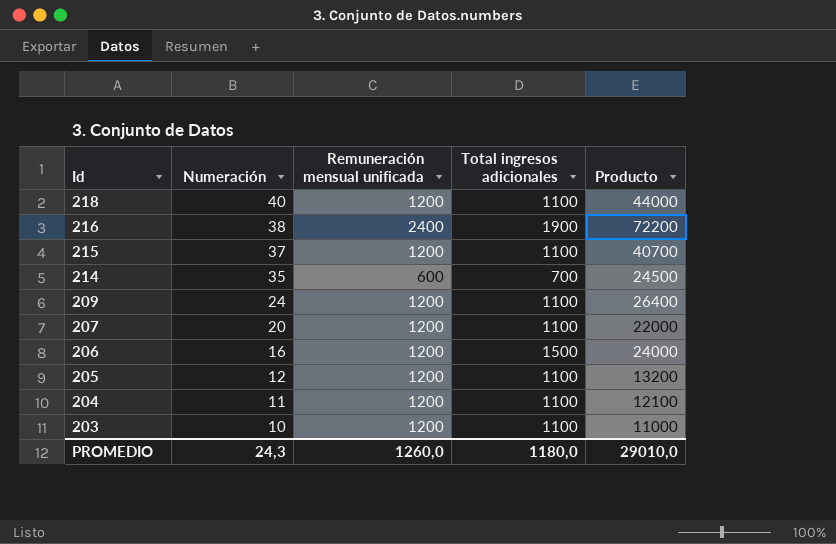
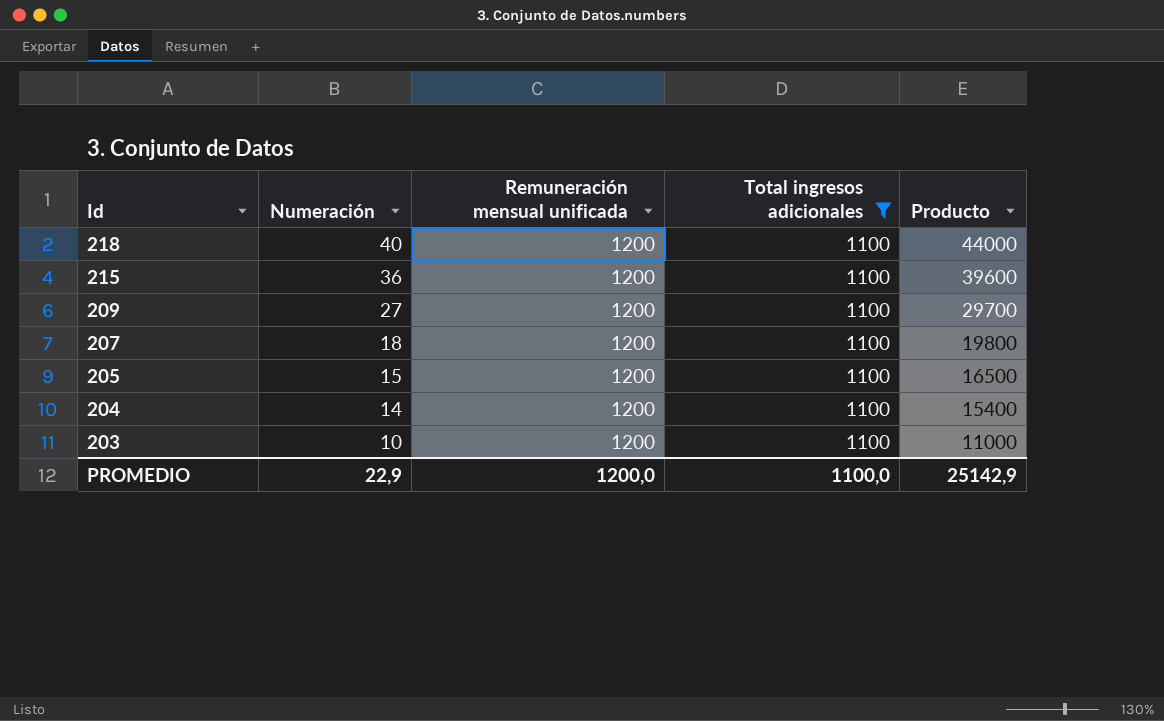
filter: none -> Total ingresos adicionales = 1100
215 | Numeración: 37 -> 36
215 | Producto: 40700 -> 39600
209 | Numeración: 24 -> 27
209 | Producto: 26400 -> 29700
207 | Numeración: 20 -> 18
207 | Producto: 22000 -> 19800
205 | Numeración: 12 -> 15
205 | Producto: 13200 -> 16500
204 | Numeración: 11 -> 14
204 | Producto: 12100 -> 15400
PROMEDIO | Numeración: 24,3 -> 22,9
PROMEDIO | Remuneración mensual unificada: 1260,0 -> 1200,0
PROMEDIO | Total ingresos adicionales: 1180,0 -> 1100,0
PROMEDIO | Producto: 29010,0 -> 25142,9

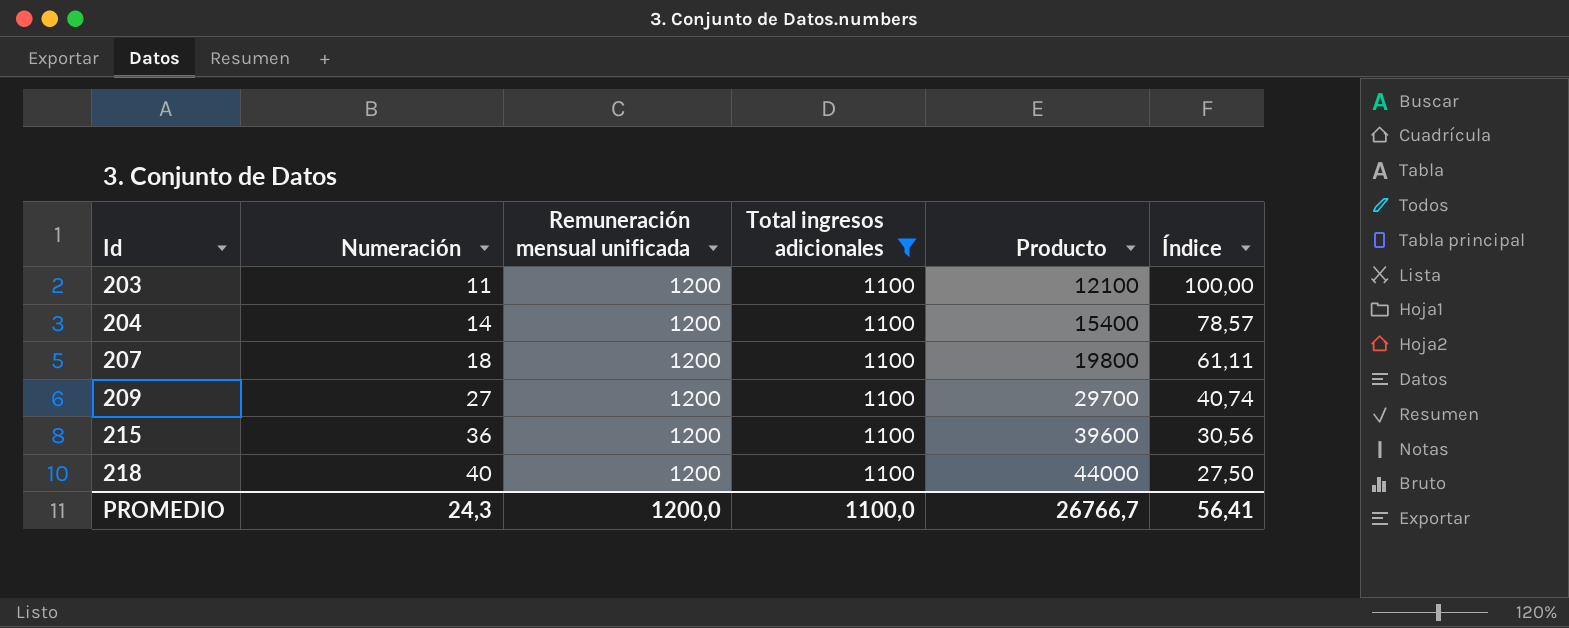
row order: Id descending -> Id ascending
column Índice | formula: none -> [Total ingresos adicionales] / [Numeración]
row 205: 15 | 1200 | 1100 | 16500 -> none
203 | Numeración: 10 -> 11
203 | Producto: 11000 -> 12100
PROMEDIO | Numeración: 22,9 -> 24,3
PROMEDIO | Producto: 25142,9 -> 26766,7

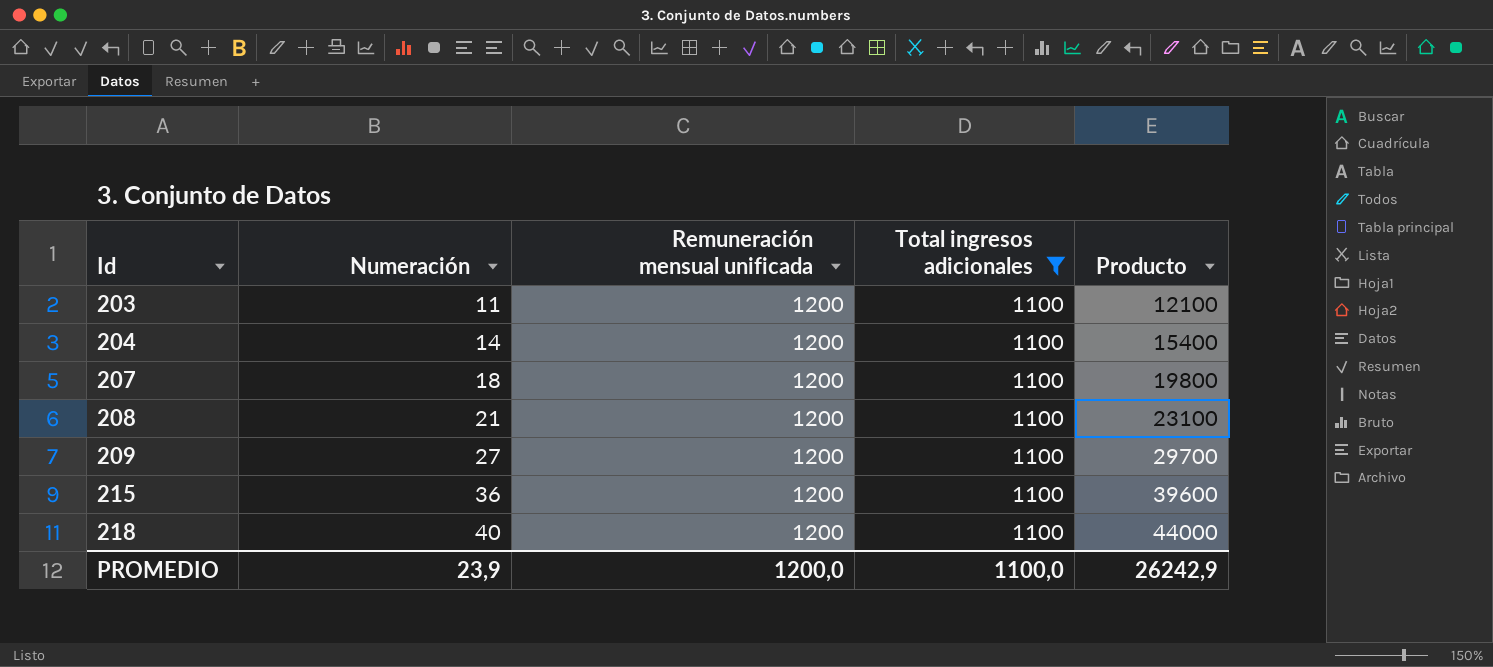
column Índice | formula: [Total ingresos adicionales] / [Numeración] -> none
row 208: none -> 21 | 1200 | 1100 | 23100
PROMEDIO | Numeración: 24,3 -> 23,9
PROMEDIO | Producto: 26766,7 -> 26242,9

